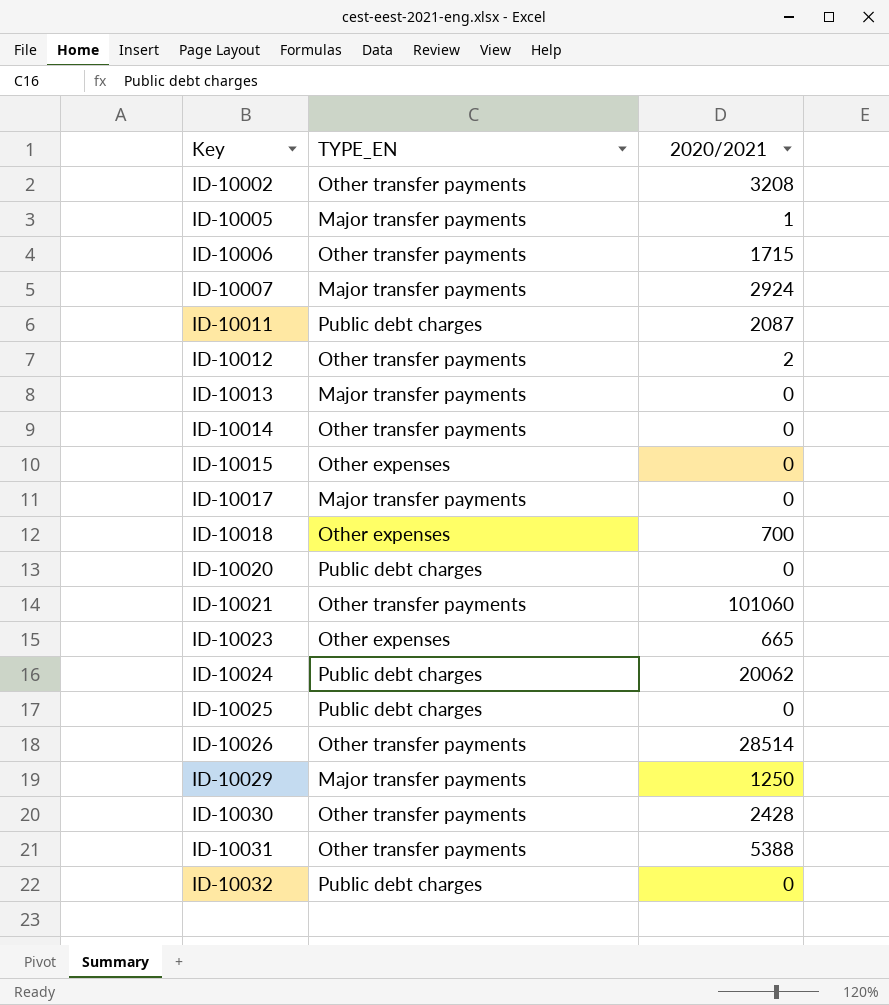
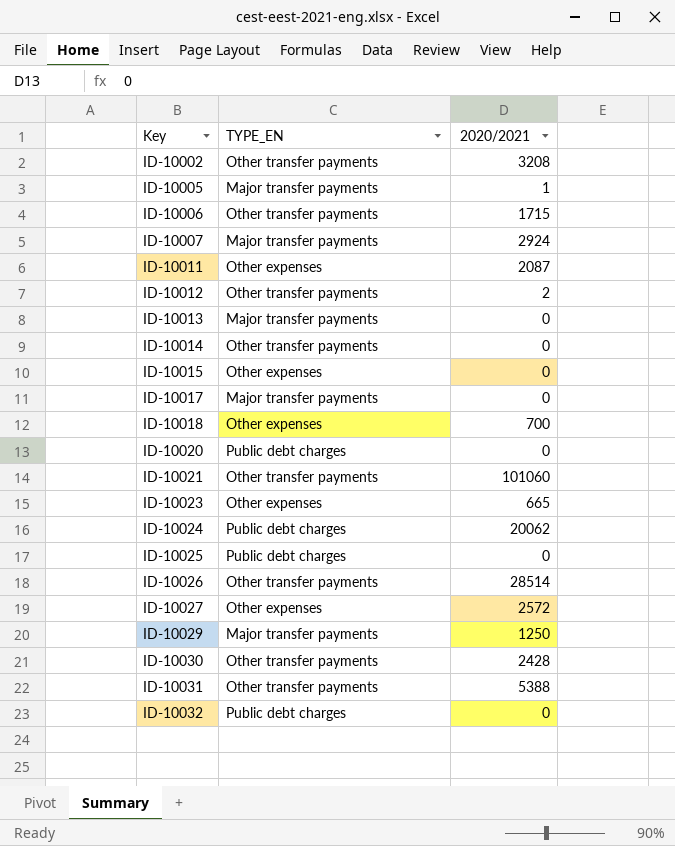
ID-10011 | TYPE_EN: Public debt charges -> Other expenses
row ID-10027: none -> Other expenses | 2572

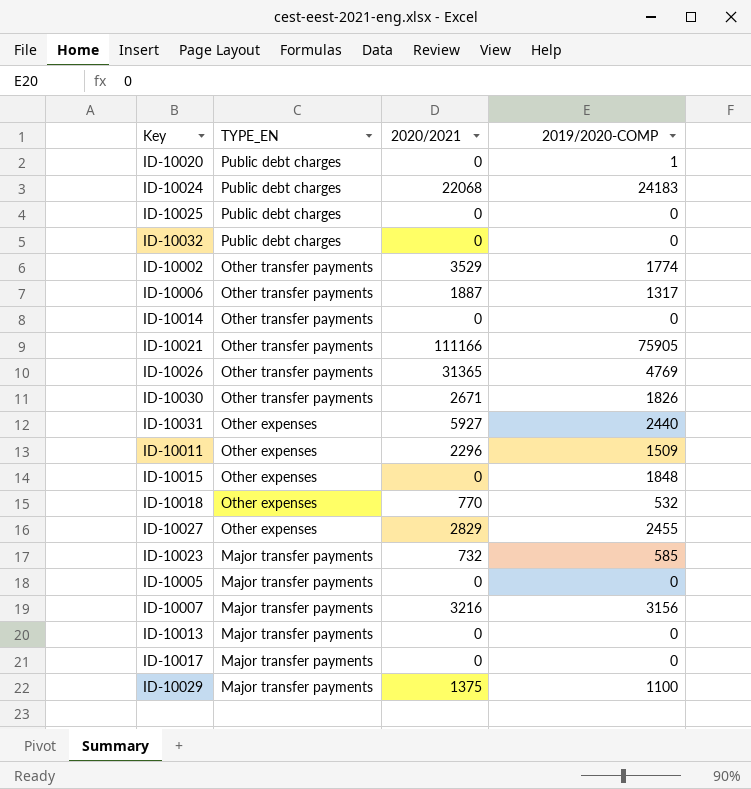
row order: Key ascending -> TYPE_EN descending
column 2019/2020-COMP | position: none -> 4
row ID-10012: Other transfer payments | 2 -> none
ID-10024 | 2020/2021: 20062 -> 22068
ID-10002 | 2020/2021: 3208 -> 3529
ID-10006 | 2020/2021: 1715 -> 1887
ID-10021 | 2020/2021: 101060 -> 111166
ID-10026 | 2020/2021: 28514 -> 31365
ID-10030 | 2020/2021: 2428 -> 2671
ID-10031 | TYPE_EN: Other transfer payments -> Other expenses
ID-10031 | 2020/2021: 5388 -> 5927
ID-10011 | 2020/2021: 2087 -> 2296
ID-10018 | 2020/2021: 700 -> 770
ID-10027 | 2020/2021: 2572 -> 2829
ID-10023 | TYPE_EN: Other expenses -> Major transfer payments
ID-10023 | 2020/2021: 665 -> 732
ID-10005 | 2020/2021: 1 -> 0
ID-10007 | 2020/2021: 2924 -> 3216
ID-10029 | 2020/2021: 1250 -> 1375

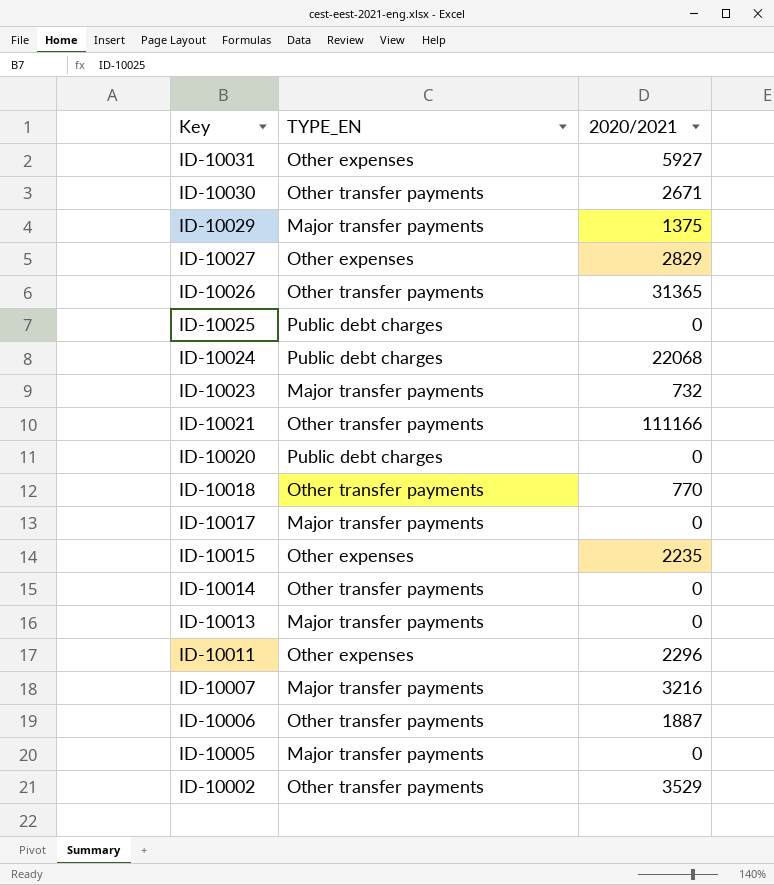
row order: TYPE_EN descending -> Key descending
column 2019/2020-COMP | position: 4 -> none
row ID-10032: Public debt charges | 0 | 0 -> none
ID-10018 | TYPE_EN: Other expenses -> Other transfer payments
ID-10015 | 2020/2021: 0 -> 2235

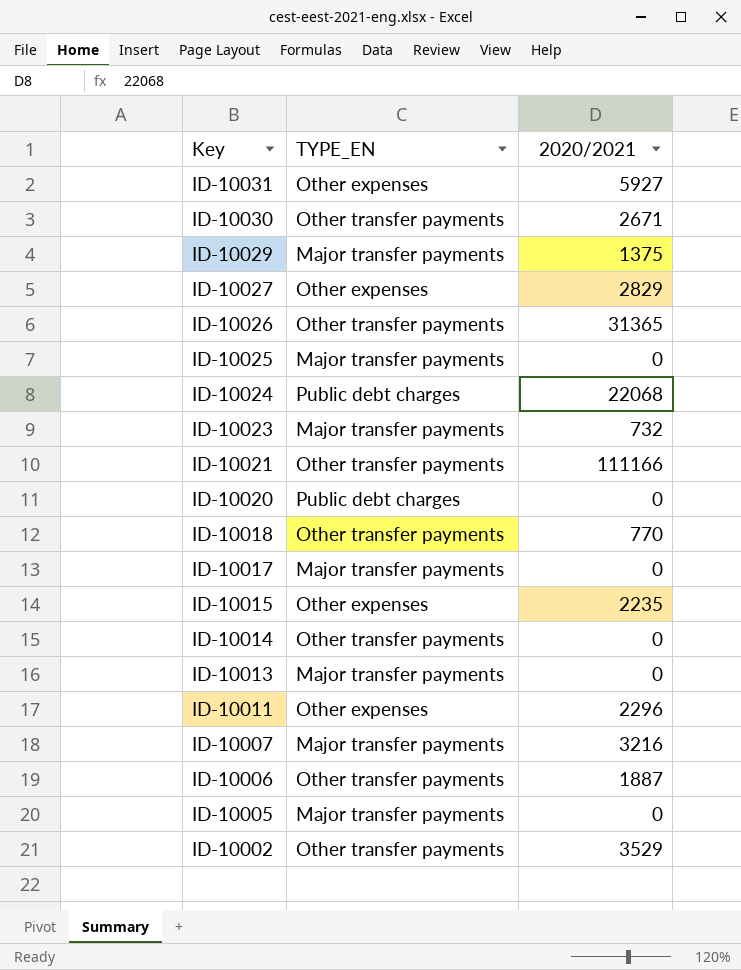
ID-10025 | TYPE_EN: Public debt charges -> Major transfer payments

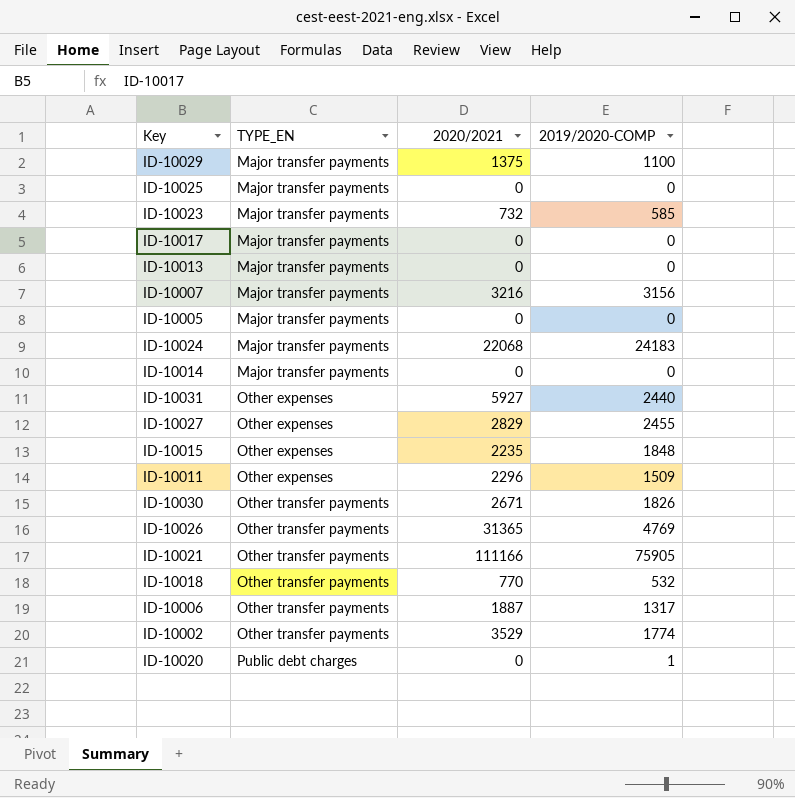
row order: Key descending -> TYPE_EN ascending
column 2019/2020-COMP | position: none -> 4
ID-10024 | TYPE_EN: Public debt charges -> Major transfer payments
ID-10014 | TYPE_EN: Other transfer payments -> Major transfer payments

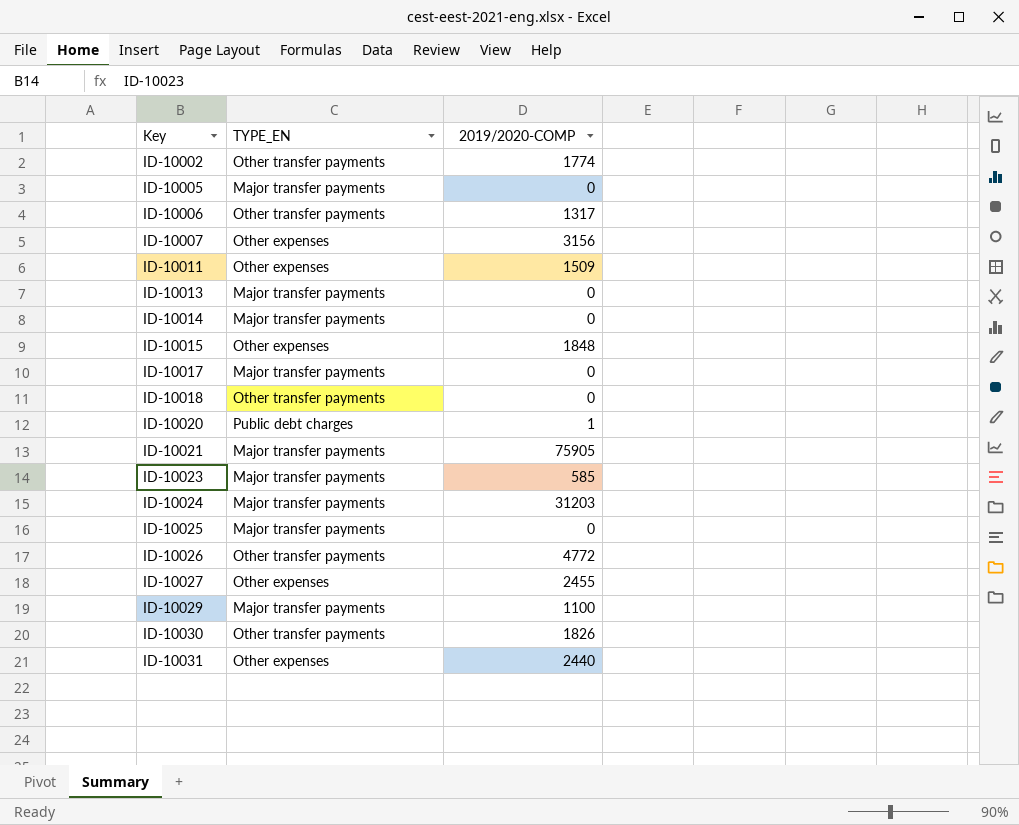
row order: TYPE_EN ascending -> Key ascending
column 2020/2021 | position: 3 -> none
ID-10007 | TYPE_EN: Major transfer payments -> Other expenses
ID-10018 | 2019/2020-COMP: 532 -> 0
ID-10021 | TYPE_EN: Other transfer payments -> Major transfer payments
ID-10024 | 2019/2020-COMP: 24183 -> 31203
ID-10026 | 2019/2020-COMP: 4769 -> 4772

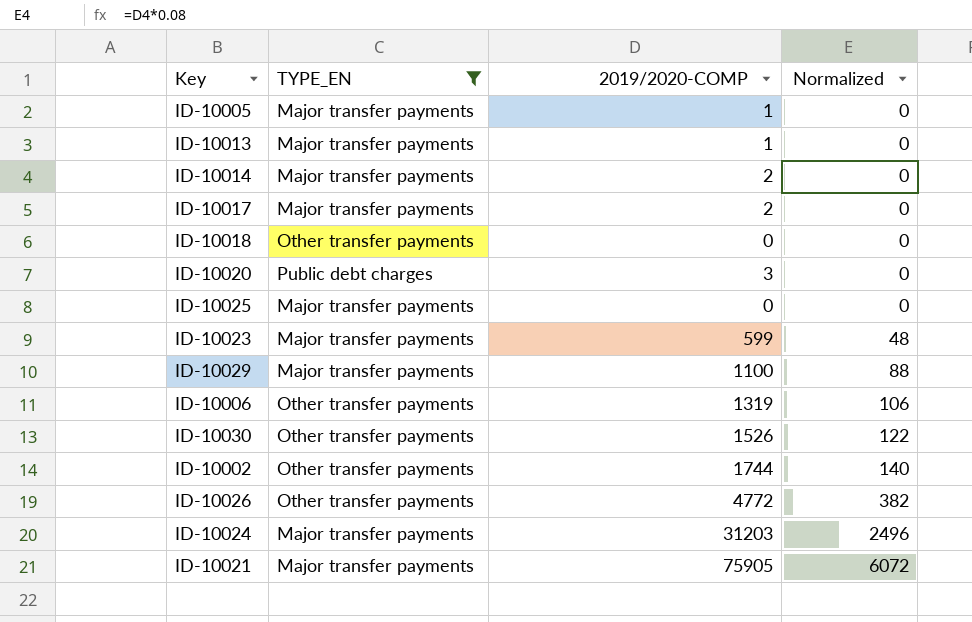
filter: none -> TYPE_EN != Other expenses
row order: Key ascending -> Normalized ascending
column Normalized | formula: none -> [2019/2020-COMP] * 0.08
ID-10005 | 2019/2020-COMP: 0 -> 1
ID-10013 | 2019/2020-COMP: 0 -> 1
ID-10014 | 2019/2020-COMP: 0 -> 2
ID-10017 | 2019/2020-COMP: 0 -> 2
ID-10020 | 2019/2020-COMP: 1 -> 3
ID-10023 | 2019/2020-COMP: 585 -> 599
ID-10006 | 2019/2020-COMP: 1317 -> 1319
ID-10030 | 2019/2020-COMP: 1826 -> 1526
ID-10002 | 2019/2020-COMP: 1774 -> 1744

